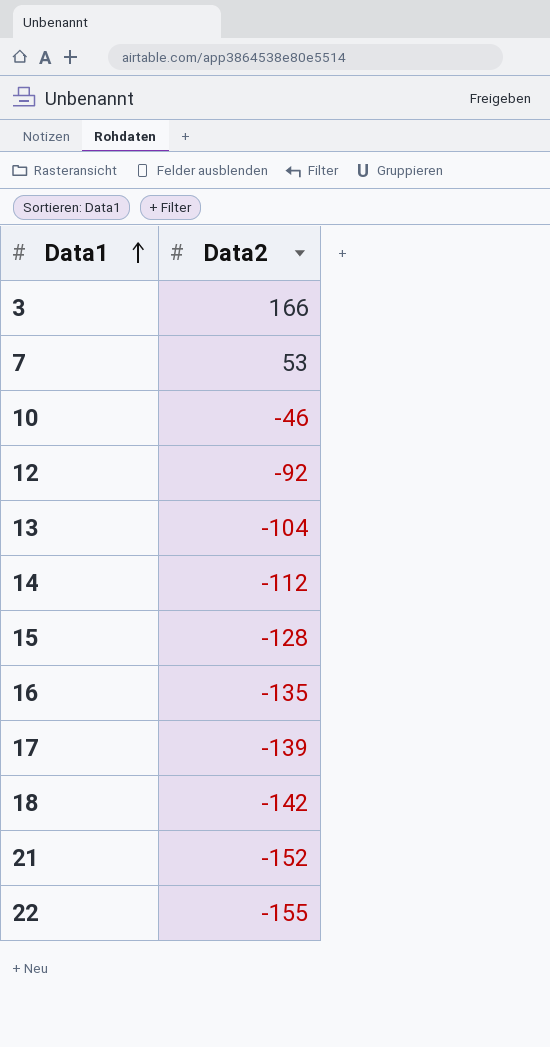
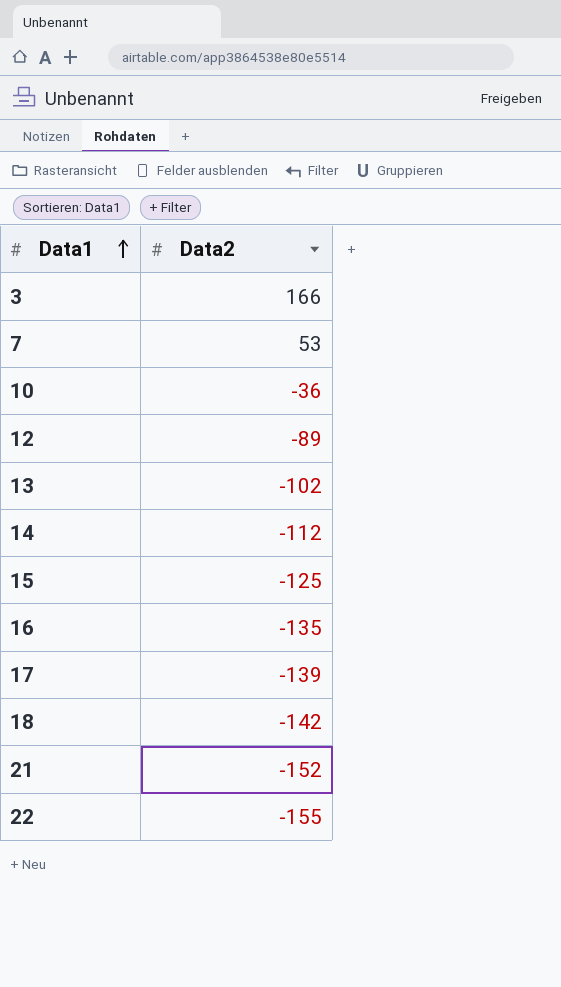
10 | Data2: -46 -> -36
12 | Data2: -92 -> -89
13 | Data2: -104 -> -102
15 | Data2: -128 -> -125

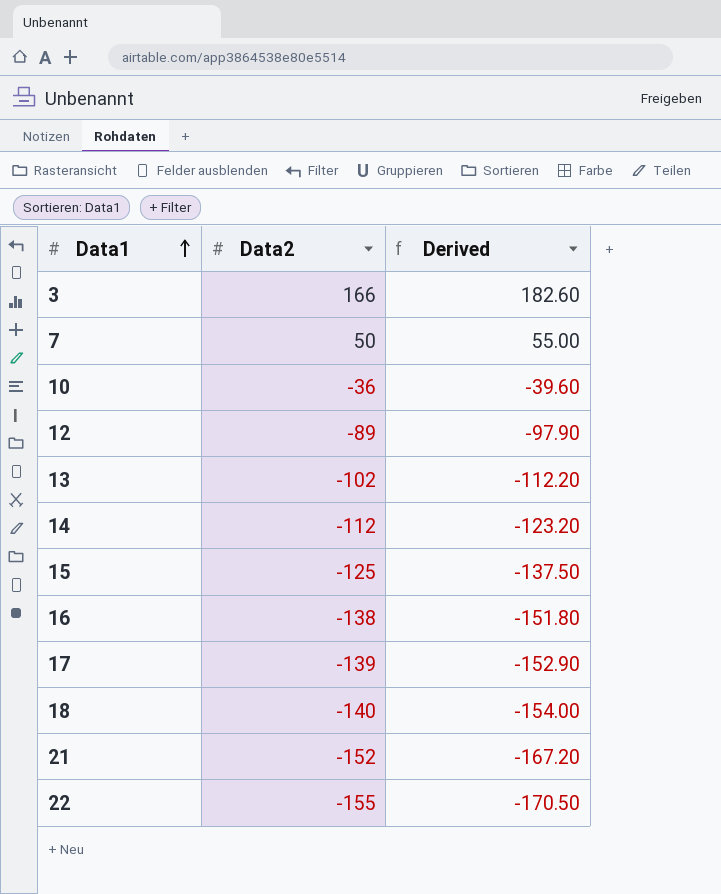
column Derived | formula: none -> [Data2] * 1.1
7 | Data2: 53 -> 50
16 | Data2: -135 -> -138
18 | Data2: -142 -> -140

